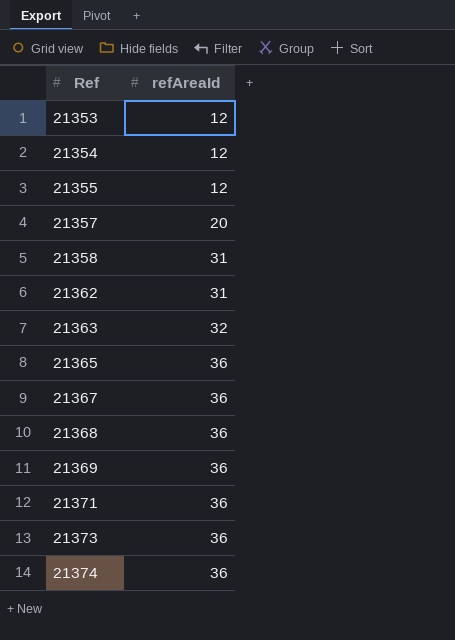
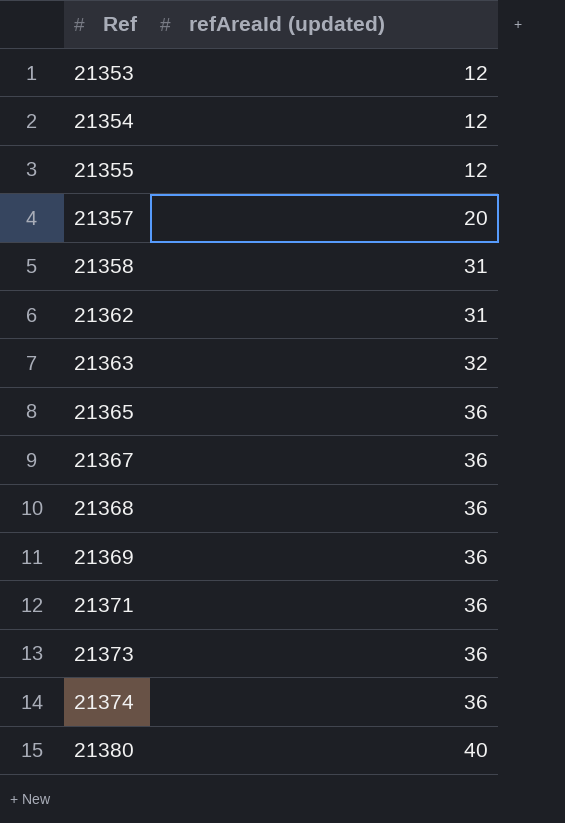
column name: refAreaId -> refAreaId (updated)
row 21380: none -> 40

